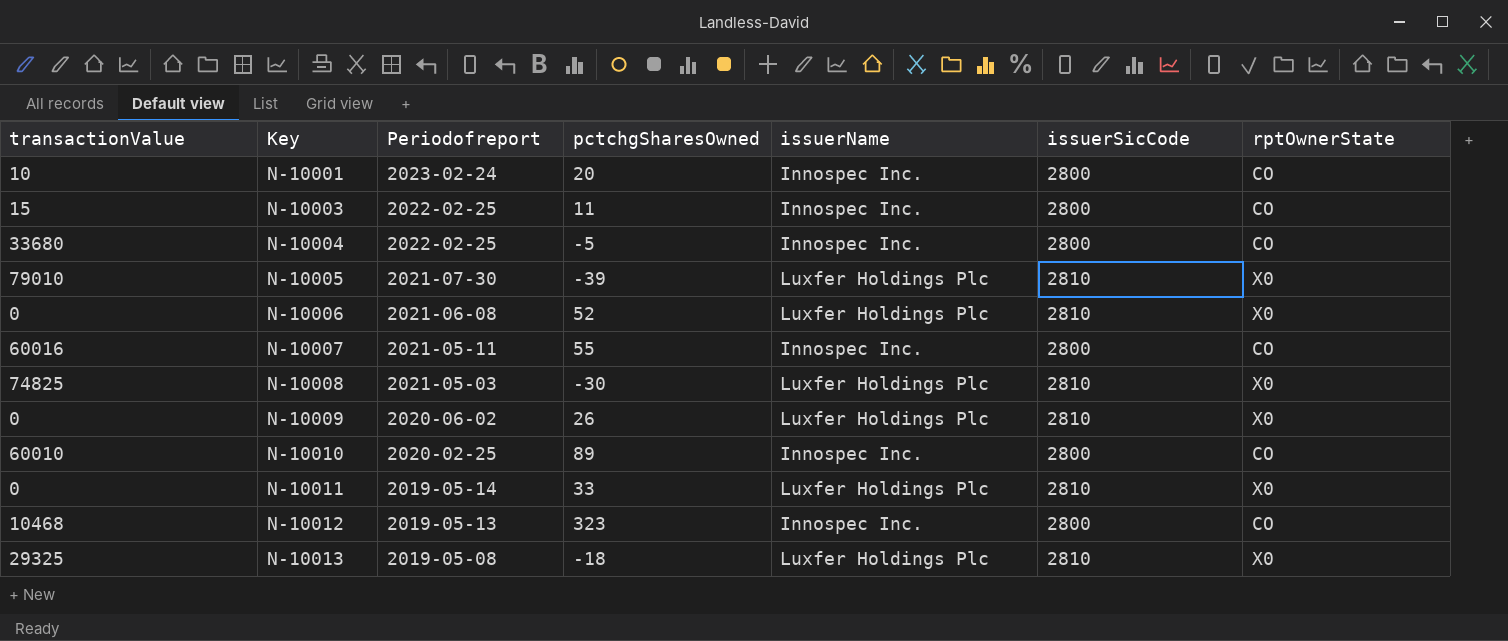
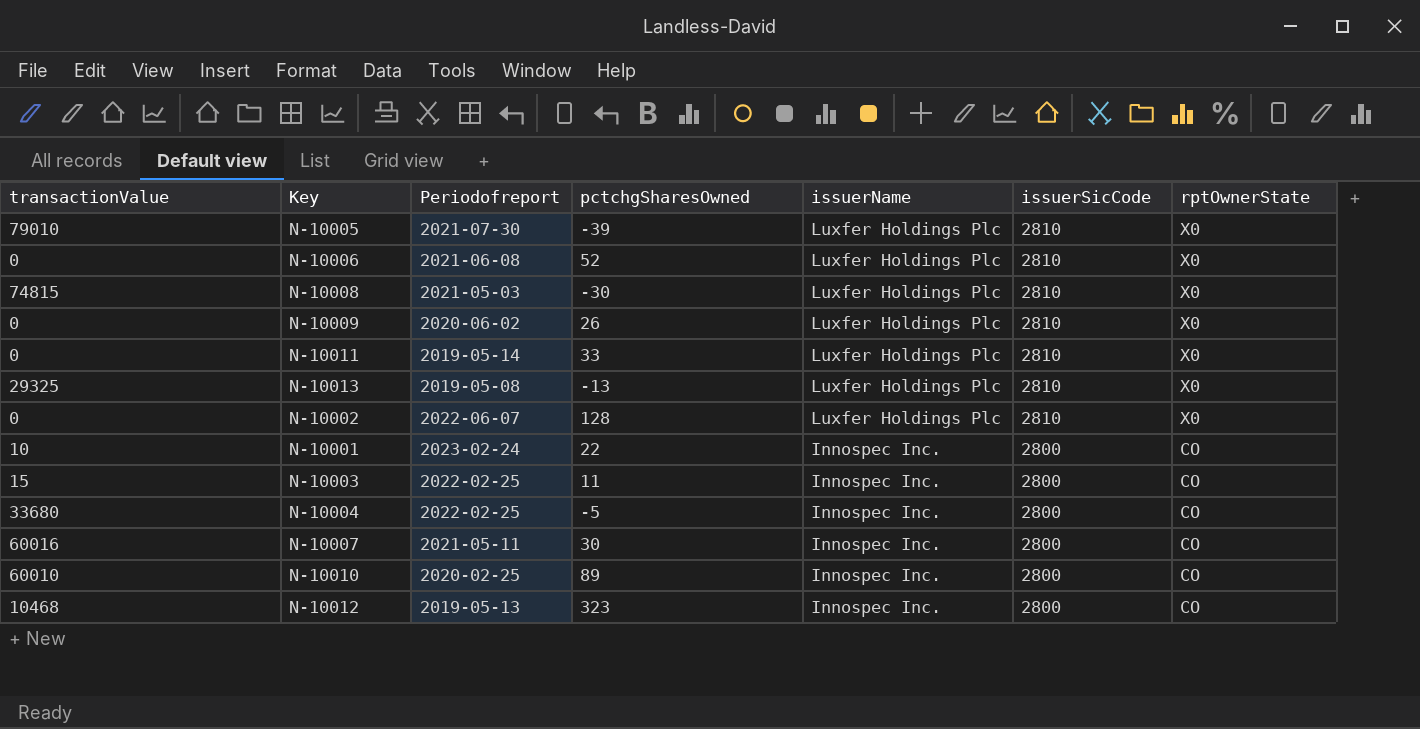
row order: Key ascending -> issuerName descending
N-10008 | transactionValue: 74825 -> 74815
N-10013 | pctchgSharesOwned: -18 -> -13
row N-10002: none -> 0 | 2022-06-07 | 128 | Luxfer Holdings Plc | 2810 | X0
N-10001 | pctchgSharesOwned: 20 -> 22
N-10007 | pctchgSharesOwned: 55 -> 30

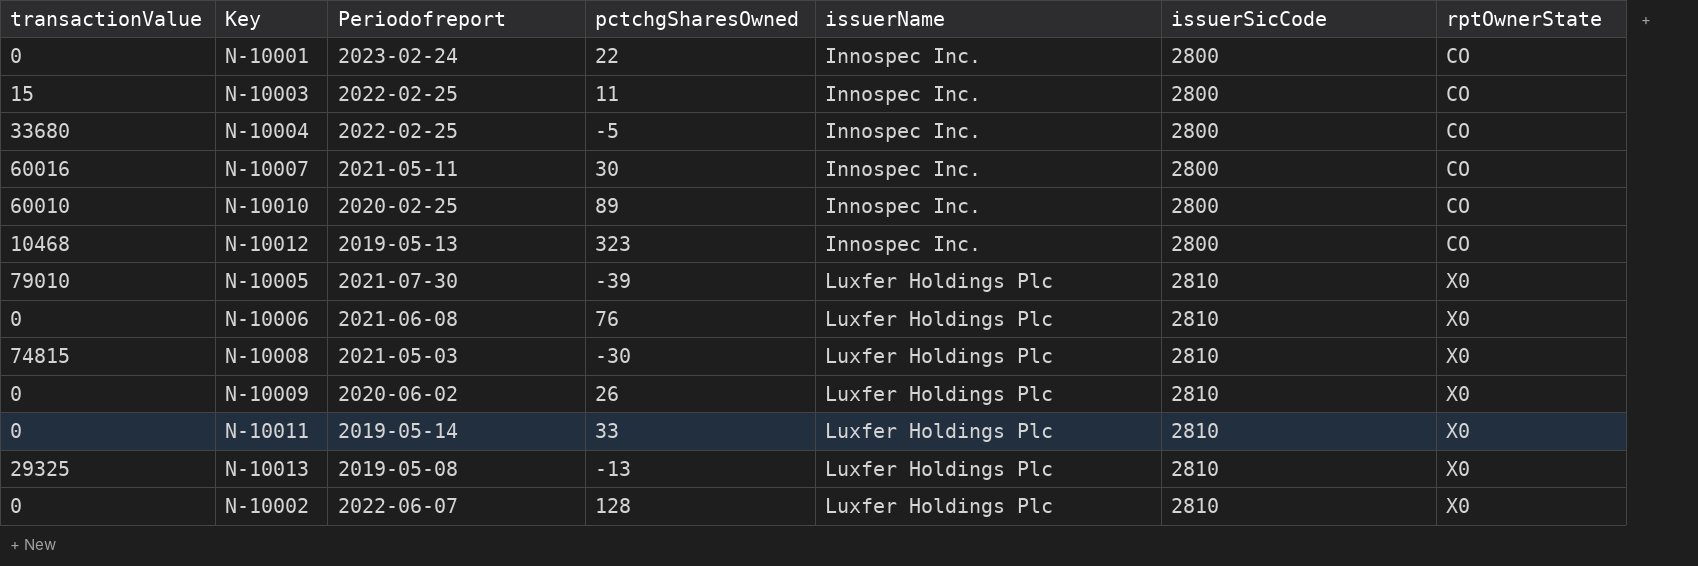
row order: issuerName descending -> issuerName ascending
N-10001 | transactionValue: 10 -> 0
N-10006 | pctchgSharesOwned: 52 -> 76

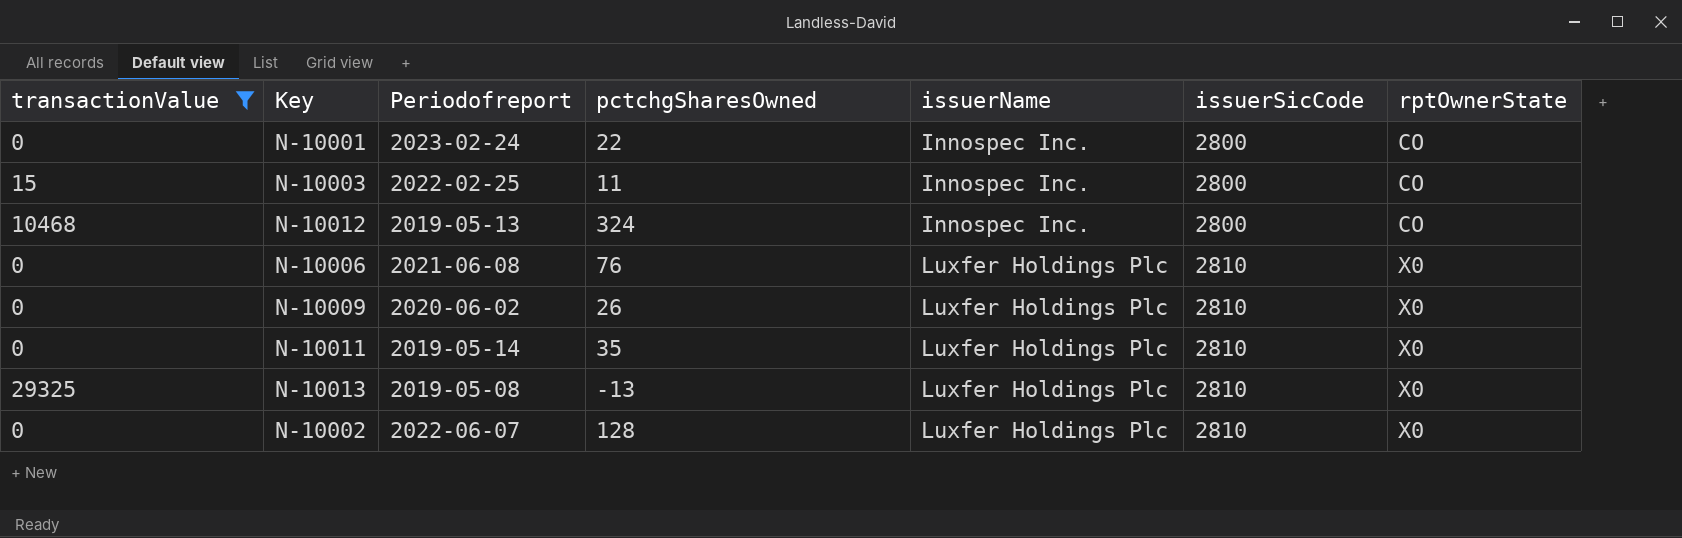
filter: none -> transactionValue <= 29325
N-10012 | pctchgSharesOwned: 323 -> 324
N-10011 | pctchgSharesOwned: 33 -> 35

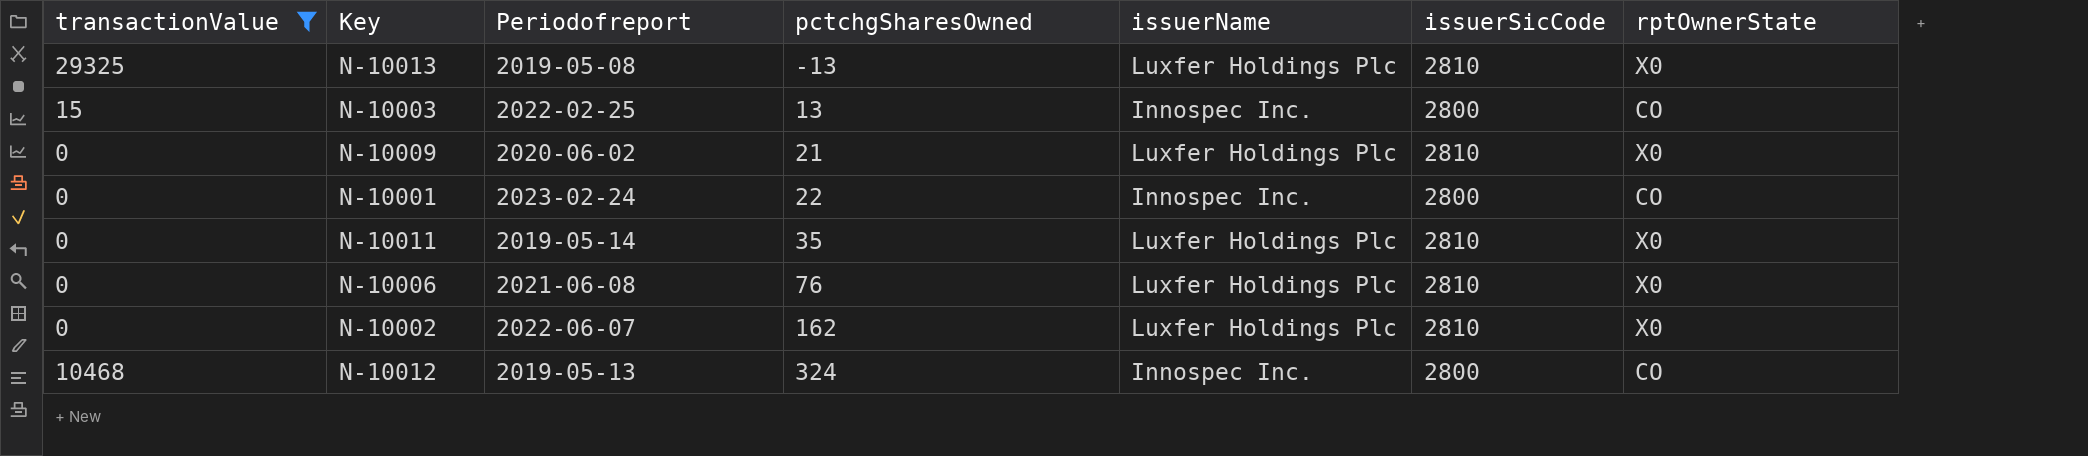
row order: issuerName ascending -> pctchgSharesOwned ascending
N-10003 | pctchgSharesOwned: 11 -> 13
N-10009 | pctchgSharesOwned: 26 -> 21
N-10002 | pctchgSharesOwned: 128 -> 162

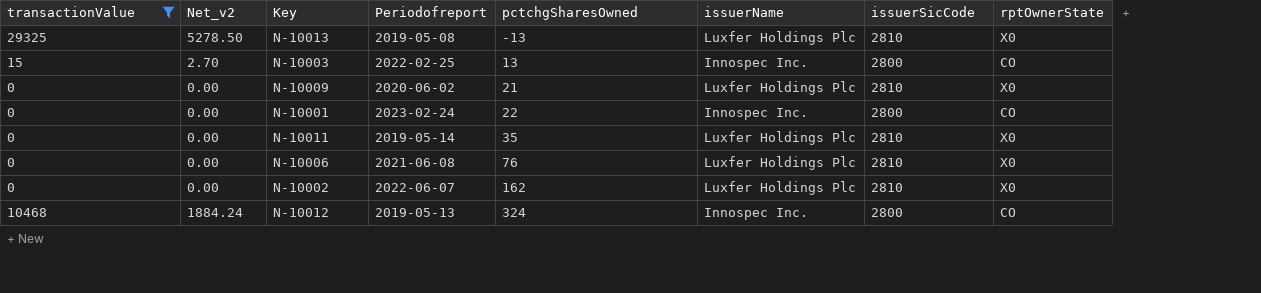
column Net_v2 | formula: none -> [transactionValue] * 0.18

